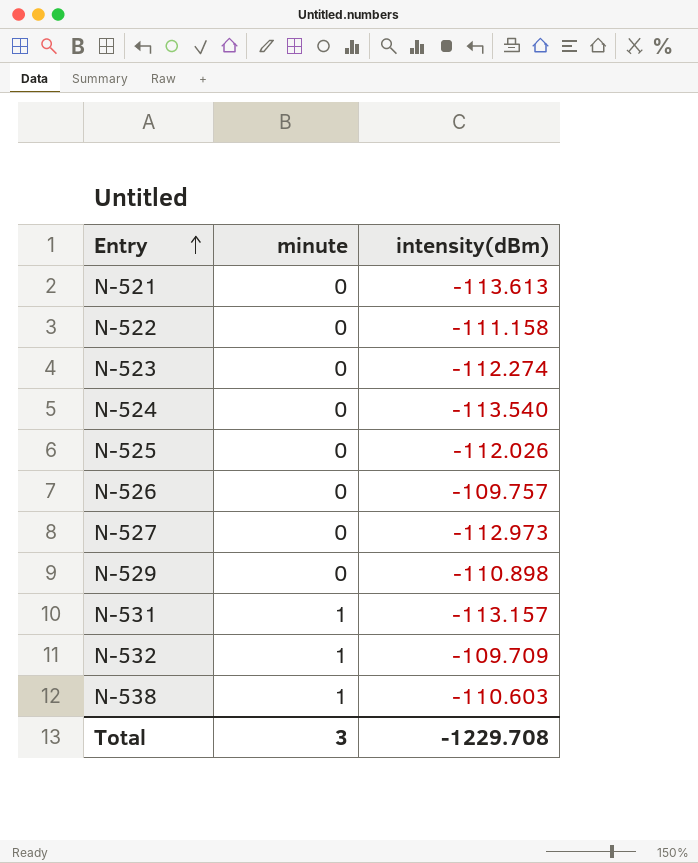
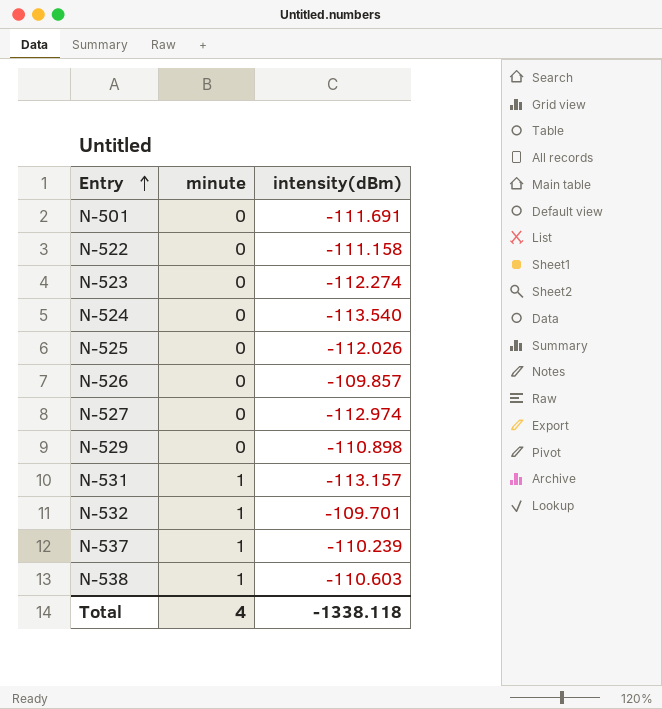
row N-521: 0 | -113.613 -> none
row N-501: none -> 0 | -111.691
N-526 | intensity(dBm): -109.757 -> -109.857
N-527 | intensity(dBm): -112.973 -> -112.974
N-532 | intensity(dBm): -109.709 -> -109.701
row N-537: none -> 1 | -110.239
Total | minute: 3 -> 4
Total | intensity(dBm): -1229.708 -> -1338.118

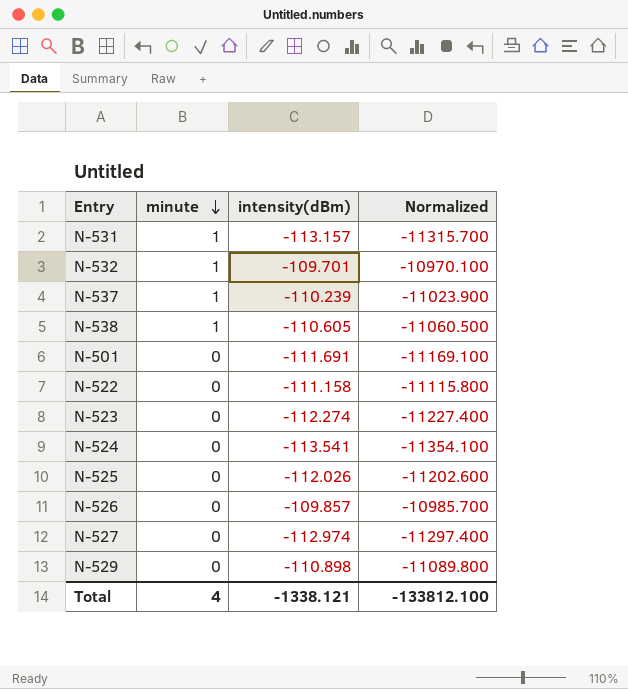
row order: Entry ascending -> minute descending
column Normalized | formula: none -> [intensity(dBm)] * 100
N-538 | intensity(dBm): -110.603 -> -110.605
N-524 | intensity(dBm): -113.540 -> -113.541
Total | intensity(dBm): -1338.118 -> -1338.121

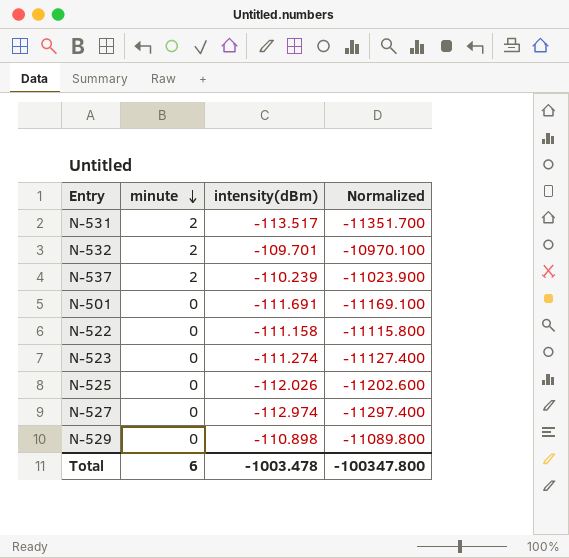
row N-538: 1 | -110.605 | -11060.500 -> none
row N-524: 0 | -113.541 | -11354.100 -> none
row N-526: 0 | -109.857 | -10985.700 -> none
N-531 | minute: 1 -> 2
N-531 | intensity(dBm): -113.157 -> -113.517
N-531 | Normalized: -11315.700 -> -11351.700
N-532 | minute: 1 -> 2
N-537 | minute: 1 -> 2
N-523 | intensity(dBm): -112.274 -> -111.274
N-523 | Normalized: -11227.400 -> -11127.400
Total | minute: 4 -> 6
Total | intensity(dBm): -1338.121 -> -1003.478
Total | Normalized: -133812.100 -> -100347.800

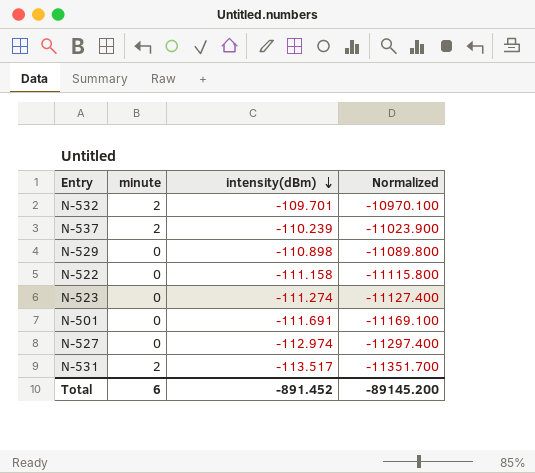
row order: minute descending -> intensity(dBm) descending
row N-525: 0 | -112.026 | -11202.600 -> none
Total | intensity(dBm): -1003.478 -> -891.452
Total | Normalized: -100347.800 -> -89145.200

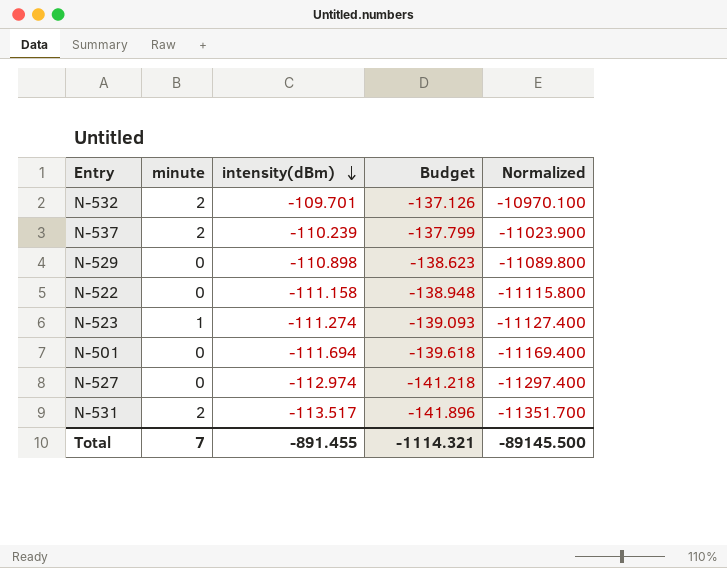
column Budget | formula: none -> [intensity(dBm)] * 1.25
N-523 | minute: 0 -> 1
N-501 | intensity(dBm): -111.691 -> -111.694
N-501 | Normalized: -11169.100 -> -11169.400
Total | minute: 6 -> 7
Total | intensity(dBm): -891.452 -> -891.455
Total | Normalized: -89145.200 -> -89145.500

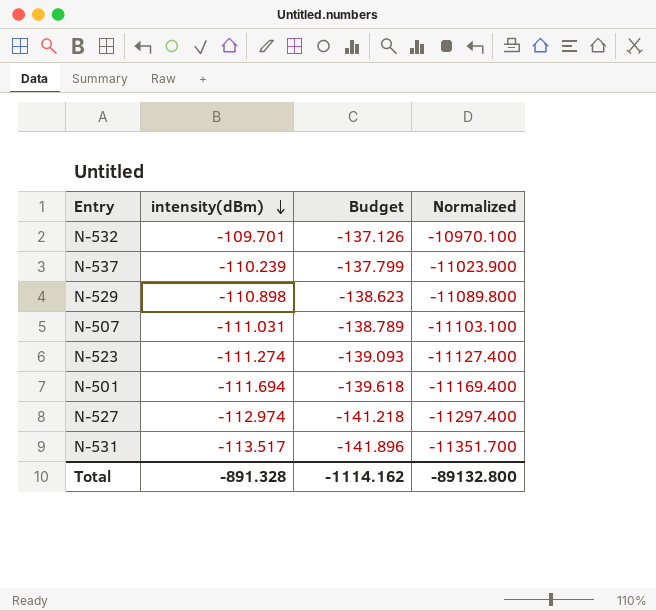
column minute | position: 2 -> none
row N-522: 0 | -111.158 | -138.948 | -11115.800 -> none
row N-507: none -> -111.031 | -138.789 | -11103.100
Total | intensity(dBm): -891.455 -> -891.328
Total | Budget: -1114.321 -> -1114.162
Total | Normalized: -89145.500 -> -89132.800

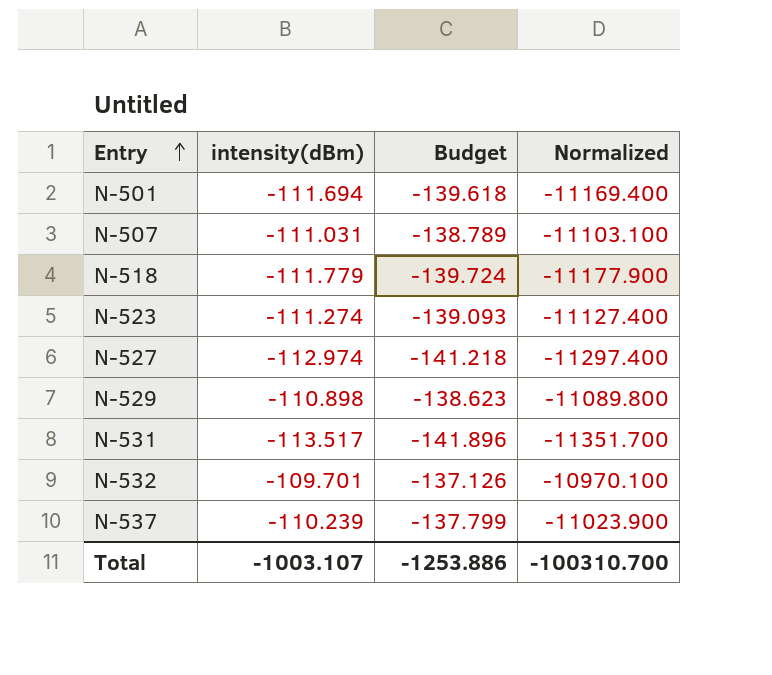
row order: intensity(dBm) descending -> Entry ascending
row N-518: none -> -111.779 | -139.724 | -11177.900
Total | intensity(dBm): -891.328 -> -1003.107
Total | Budget: -1114.162 -> -1253.886
Total | Normalized: -89132.800 -> -100310.700

